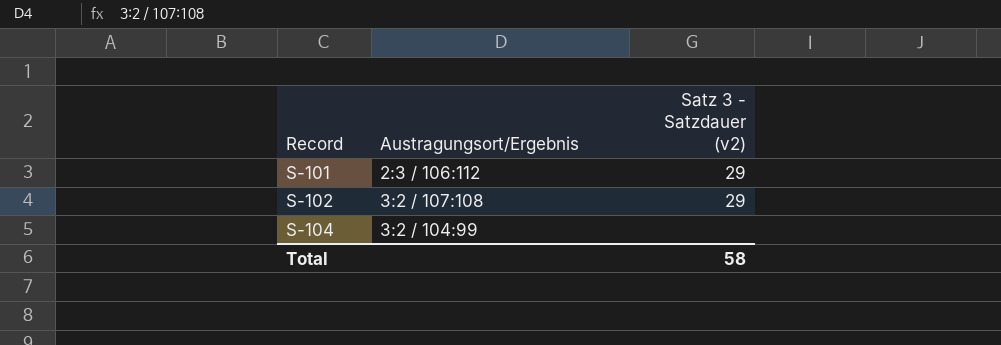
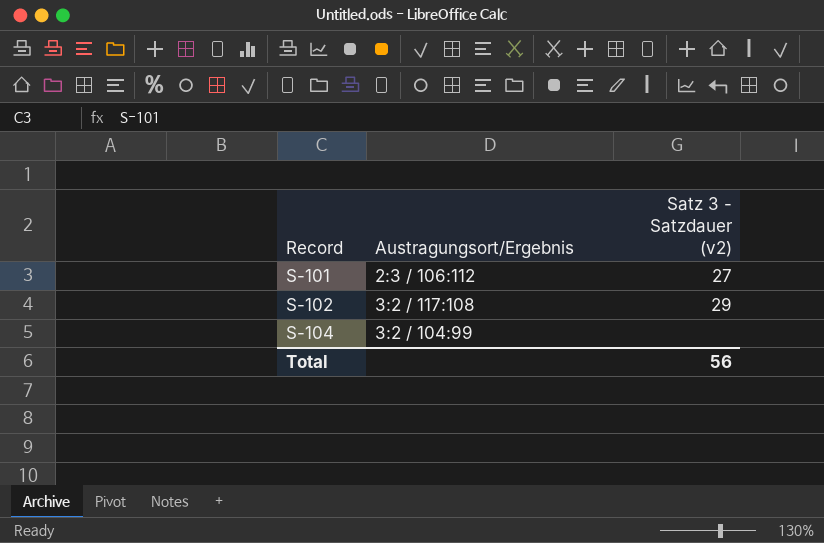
S-101 | Satz 3 - Satzdauer (v2): 29 -> 27
S-102 | Austragungsort/Ergebnis: 3:2 / 107:108 -> 3:2 / 117:108
Total | Satz 3 - Satzdauer (v2): 58 -> 56

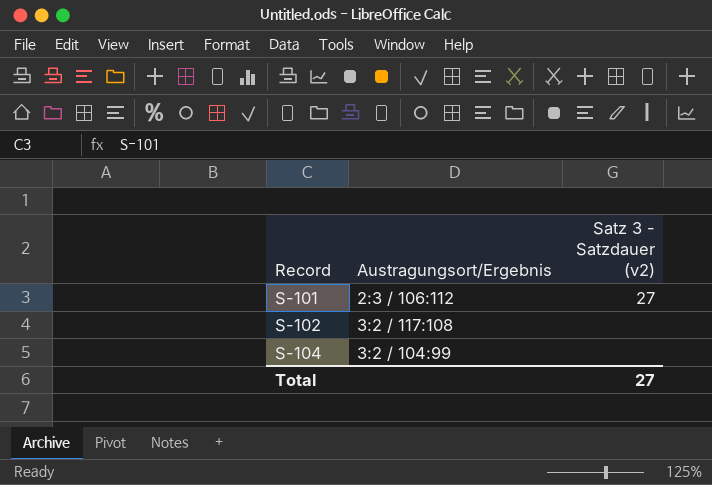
S-102 | Satz 3 - Satzdauer (v2): 29 -> none
Total | Satz 3 - Satzdauer (v2): 56 -> 27

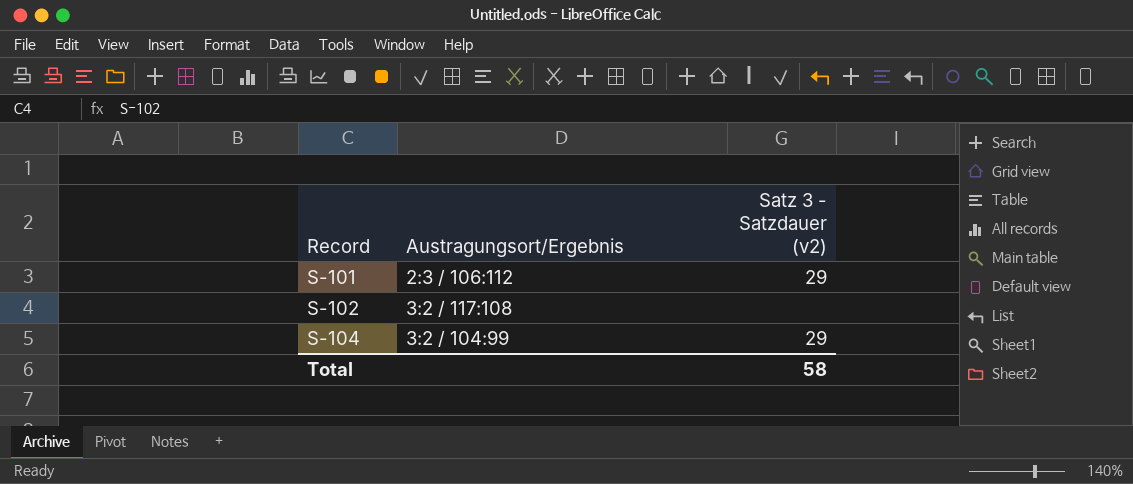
S-101 | Satz 3 - Satzdauer (v2): 27 -> 29
S-104 | Satz 3 - Satzdauer (v2): none -> 29
Total | Satz 3 - Satzdauer (v2): 27 -> 58

